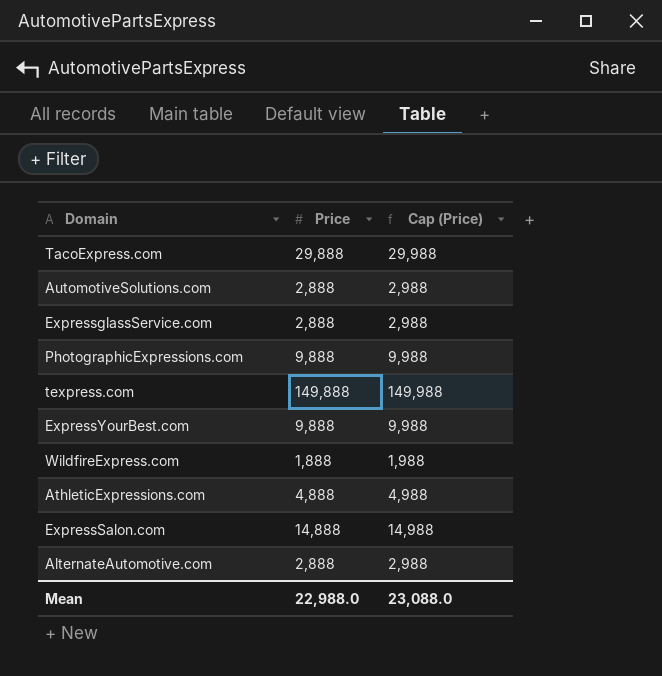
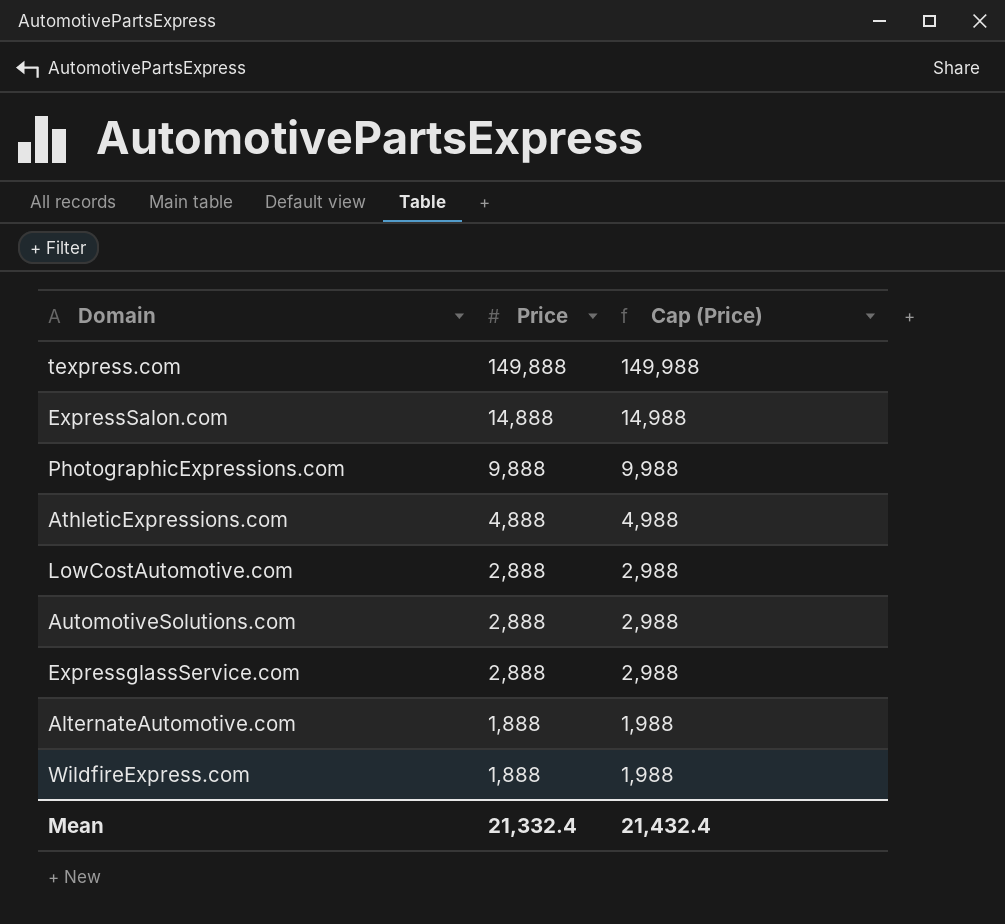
row order: none -> Price descending
row TacoExpress.com: 29,888 | 29,988 -> none
row ExpressYourBest.com: 9,888 | 9,988 -> none
row LowCostAutomotive.com: none -> 2,888 | 2,988
AlternateAutomotive.com | Price: 2,888 -> 1,888
AlternateAutomotive.com | Cap (Price): 2,988 -> 1,988
Mean | Price: 22,988.0 -> 21,332.4
Mean | Cap (Price): 23,088.0 -> 21,432.4

